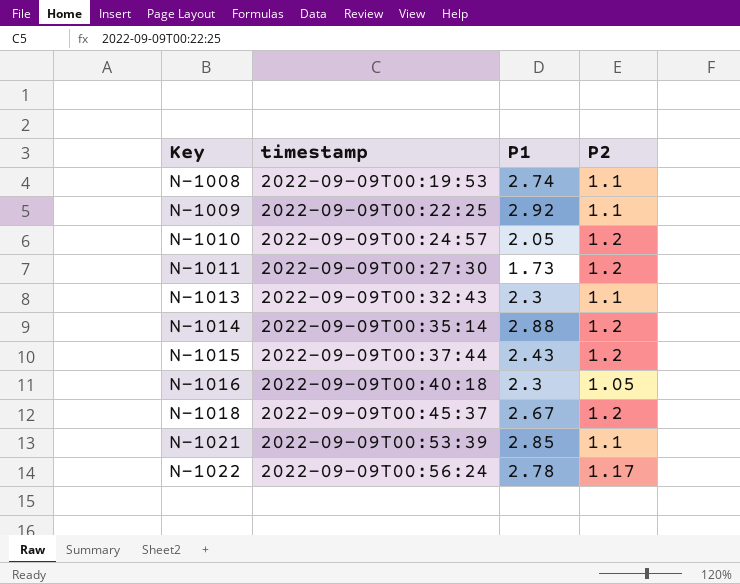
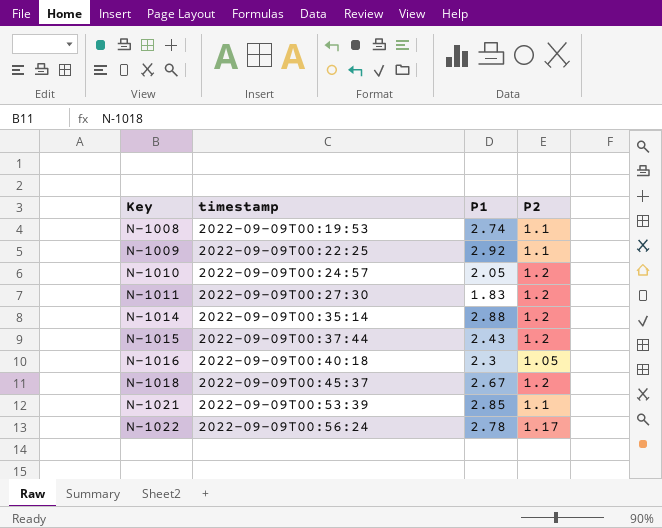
row N-1013: 2022-09-09T00:32:43 | 2.3 | 1.1 -> none
N-1011 | P1: 1.73 -> 1.83

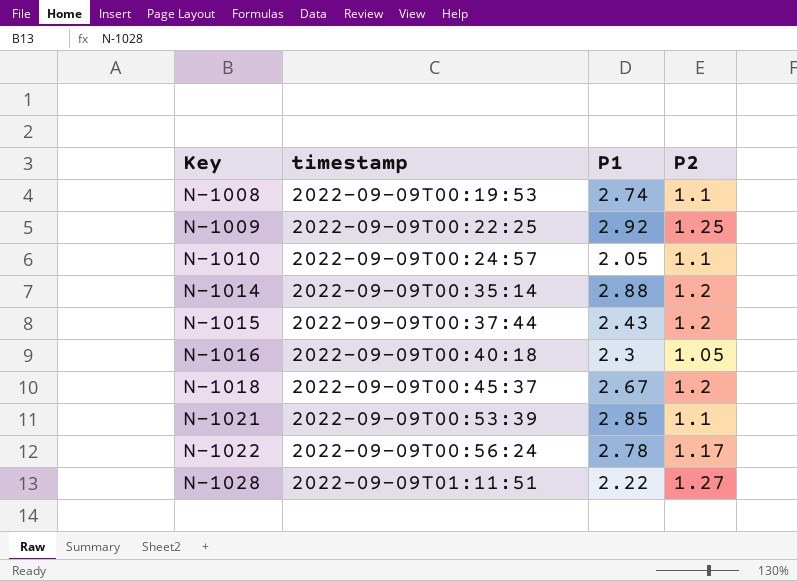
row N-1011: 2022-09-09T00:27:30 | 1.83 | 1.2 -> none
N-1009 | P2: 1.1 -> 1.25
N-1010 | P2: 1.2 -> 1.1
row N-1028: none -> 2022-09-09T01:11:51 | 2.22 | 1.27

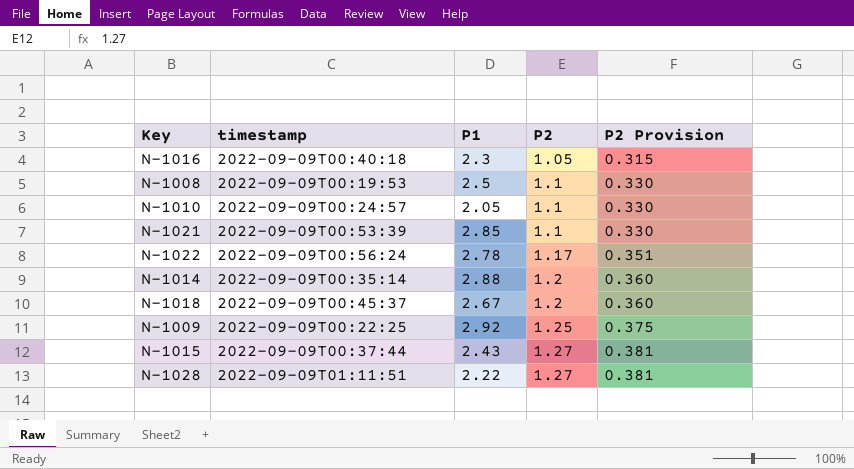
row order: Key ascending -> P2 ascending
column P2 Provision | formula: none -> [P2] * 0.3
N-1008 | P1: 2.74 -> 2.5
N-1015 | P2: 1.2 -> 1.27

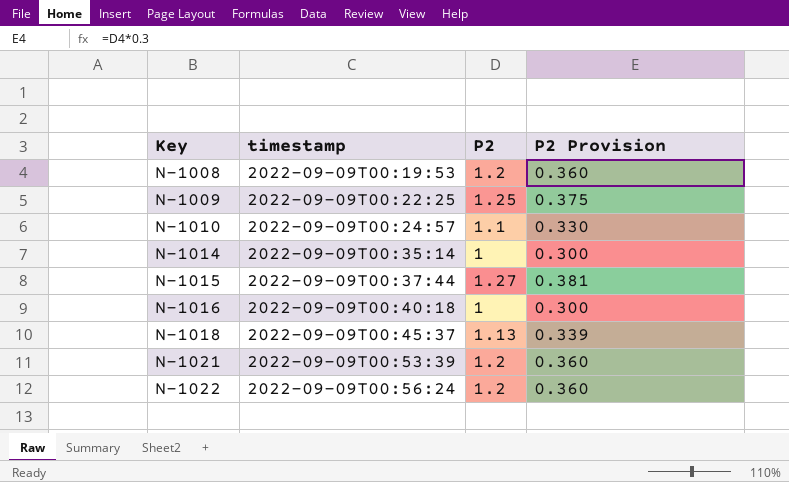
row order: P2 ascending -> Key ascending
column P1 | position: 3 -> none
row N-1028: 2022-09-09T01:11:51 | 2.22 | 1.27 | 0.381 -> none
N-1008 | P2: 1.1 -> 1.2
N-1008 | P2 Provision: 0.330 -> 0.360
N-1014 | P2: 1.2 -> 1
N-1014 | P2 Provision: 0.360 -> 0.300
N-1016 | P2: 1.05 -> 1
N-1016 | P2 Provision: 0.315 -> 0.300
N-1018 | P2: 1.2 -> 1.13
N-1018 | P2 Provision: 0.360 -> 0.339
N-1021 | P2: 1.1 -> 1.2
N-1021 | P2 Provision: 0.330 -> 0.360
N-1022 | P2: 1.17 -> 1.2
N-1022 | P2 Provision: 0.351 -> 0.360

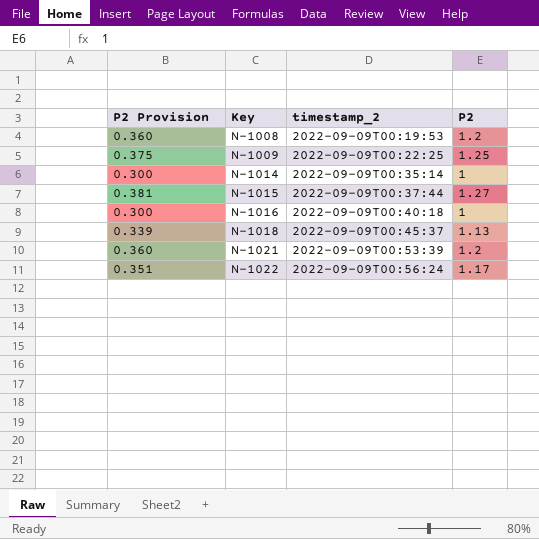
column P2 Provision | position: 4 -> 1
column name: timestamp -> timestamp_2
row N-1010: 2022-09-09T00:24:57 | 1.1 | 0.330 -> none
N-1022 | P2 Provision: 0.360 -> 0.351
N-1022 | P2: 1.2 -> 1.17

